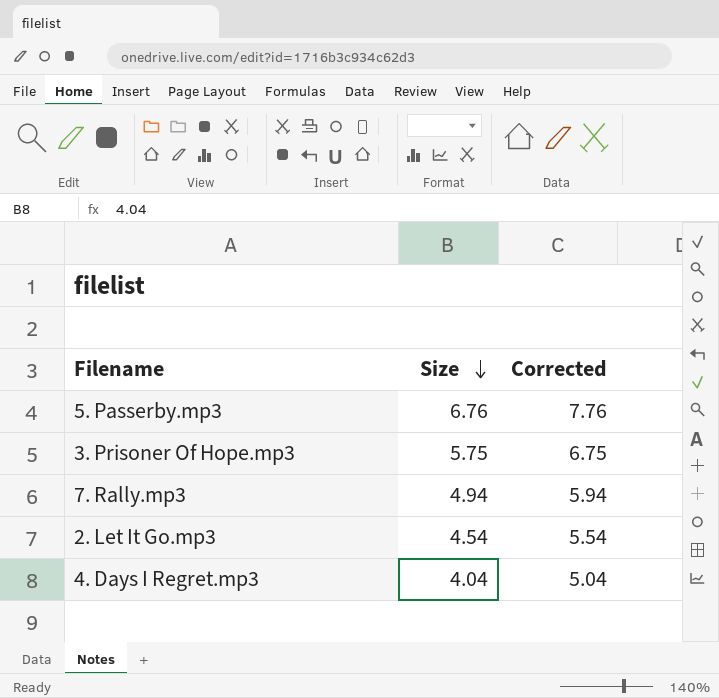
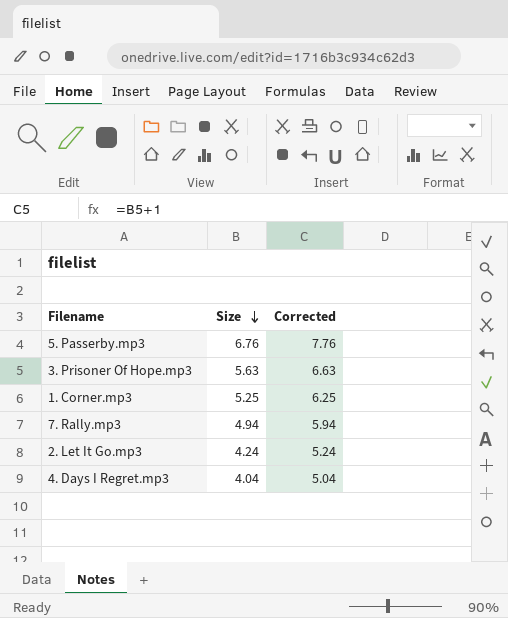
3. Prisoner Of Hope.mp3 | Size: 5.75 -> 5.63
3. Prisoner Of Hope.mp3 | Corrected: 6.75 -> 6.63
row 1. Corner.mp3: none -> 5.25 | 6.25
2. Let It Go.mp3 | Size: 4.54 -> 4.24
2. Let It Go.mp3 | Corrected: 5.54 -> 5.24

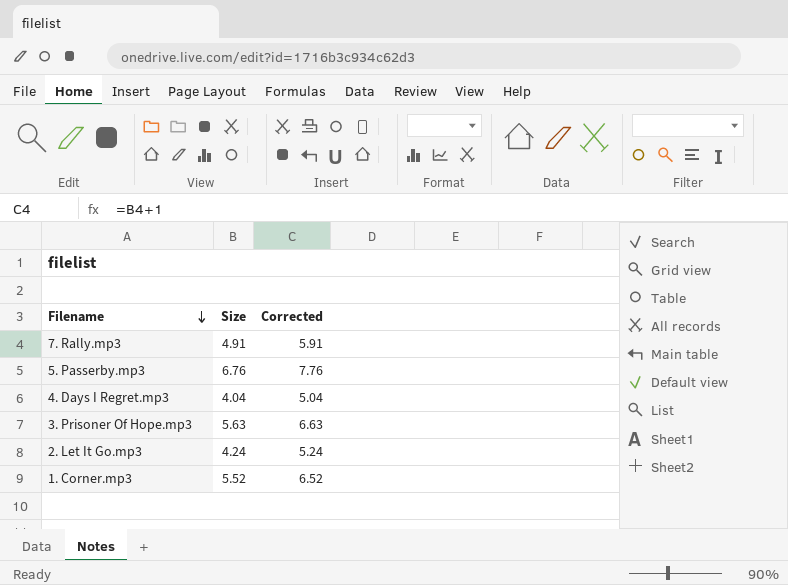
row order: Size descending -> Filename descending
7. Rally.mp3 | Size: 4.94 -> 4.91
7. Rally.mp3 | Corrected: 5.94 -> 5.91
1. Corner.mp3 | Size: 5.25 -> 5.52
1. Corner.mp3 | Corrected: 6.25 -> 6.52

